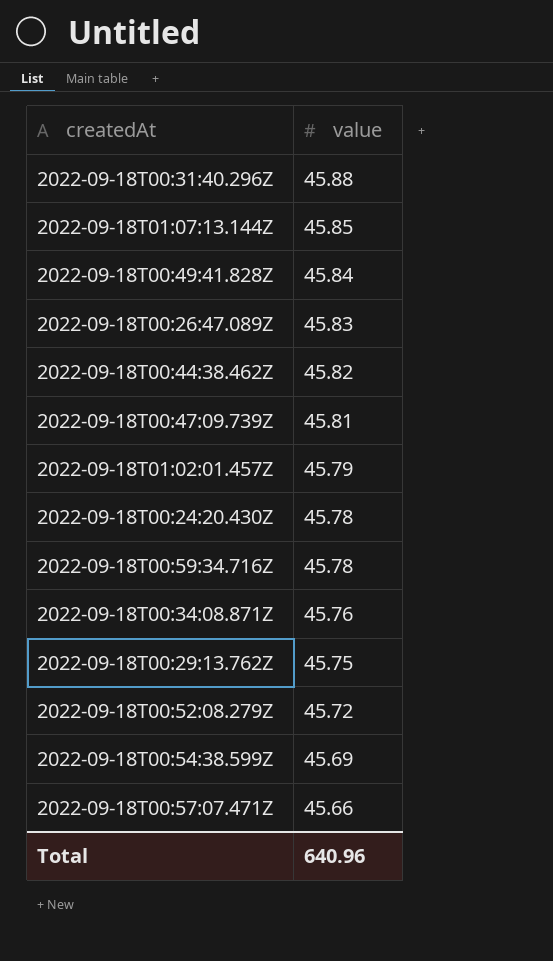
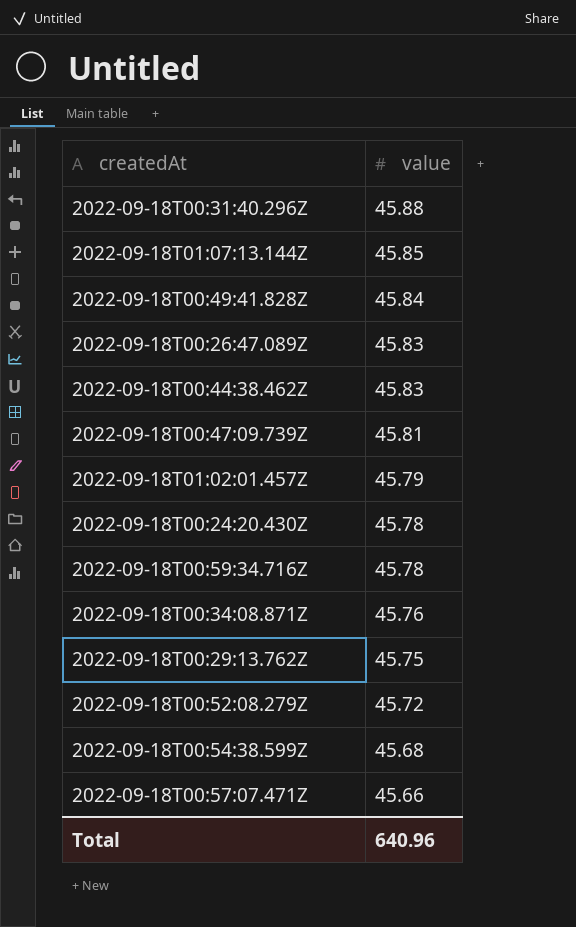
2022-09-18T00:44:38.462Z | value: 45.82 -> 45.83
2022-09-18T00:54:38.599Z | value: 45.69 -> 45.68

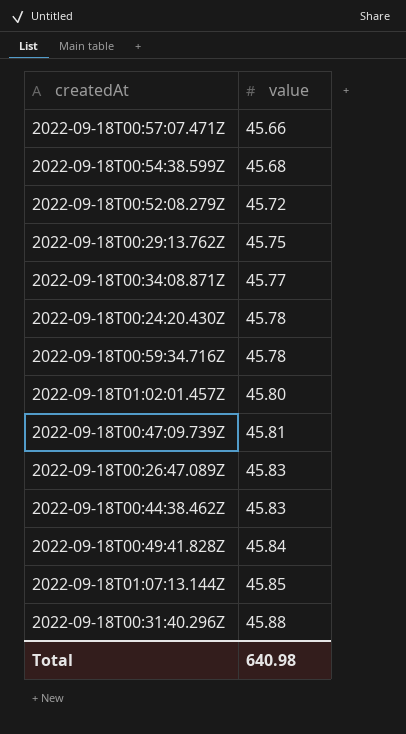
row order: value descending -> value ascending
2022-09-18T00:34:08.871Z | value: 45.76 -> 45.77
2022-09-18T01:02:01.457Z | value: 45.79 -> 45.80
Total | value: 640.96 -> 640.98

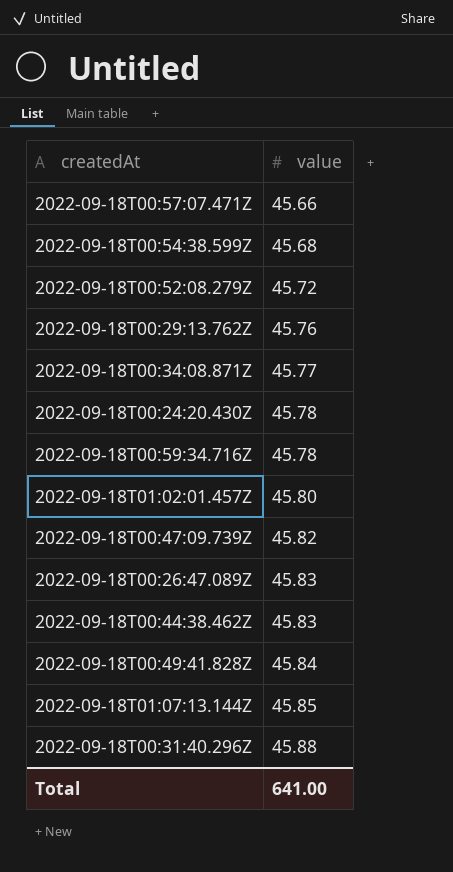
2022-09-18T00:29:13.762Z | value: 45.75 -> 45.76
2022-09-18T00:47:09.739Z | value: 45.81 -> 45.82
Total | value: 640.98 -> 641.00

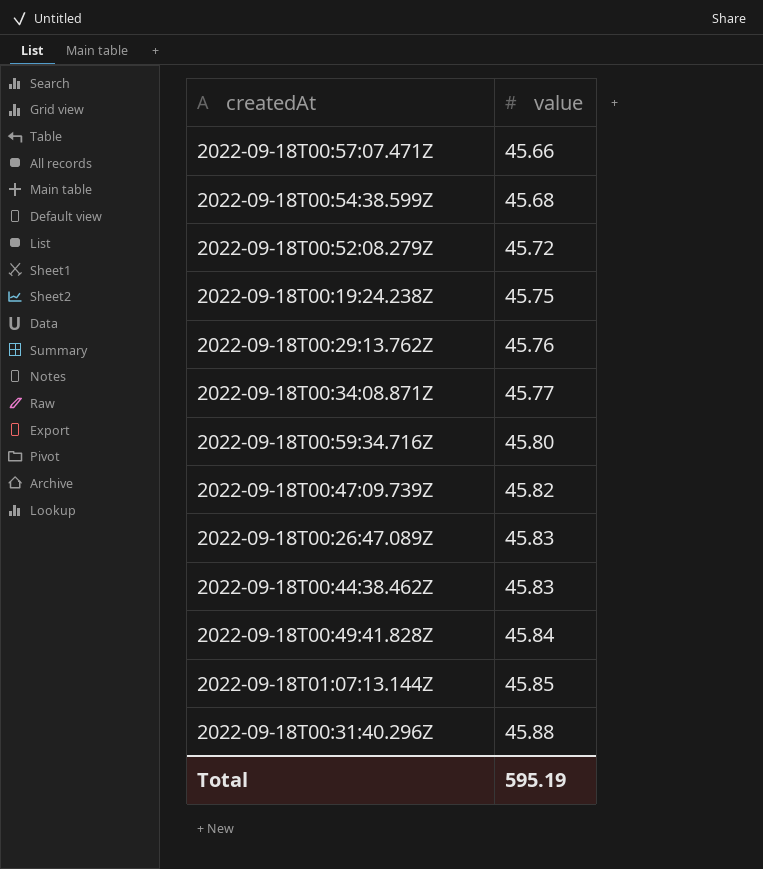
row 2022-09-18T00:24:20.430Z: 45.78 -> none
row 2022-09-18T01:02:01.457Z: 45.80 -> none
row 2022-09-18T00:19:24.238Z: none -> 45.75
2022-09-18T00:59:34.716Z | value: 45.78 -> 45.80
Total | value: 641.00 -> 595.19

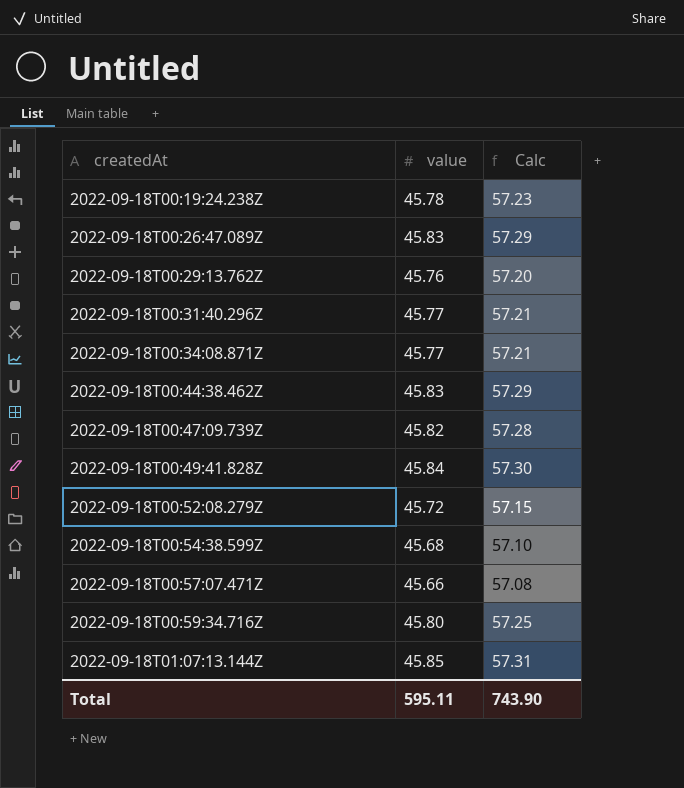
row order: value ascending -> createdAt ascending
column Calc | formula: none -> [value] * 1.25
2022-09-18T00:19:24.238Z | value: 45.75 -> 45.78
2022-09-18T00:31:40.296Z | value: 45.88 -> 45.77
Total | value: 595.19 -> 595.11

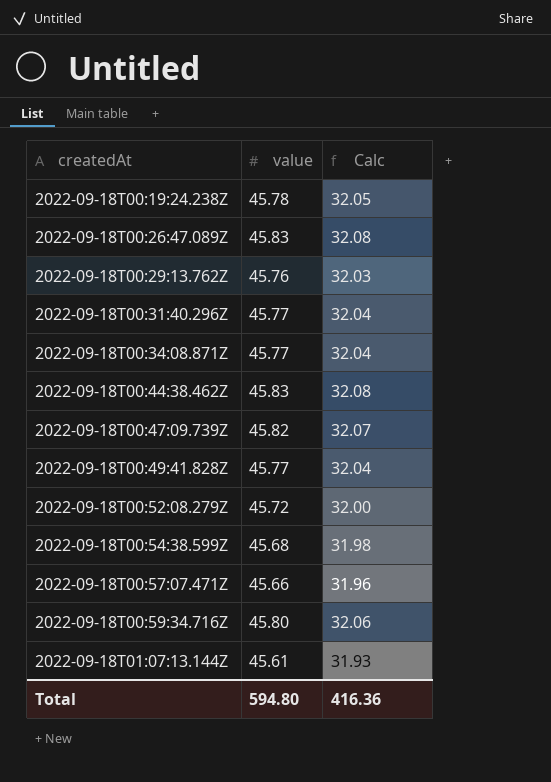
column Calc | formula: [value] * 1.25 -> [value] * 0.7
2022-09-18T00:49:41.828Z | value: 45.84 -> 45.77
2022-09-18T01:07:13.144Z | value: 45.85 -> 45.61
Total | value: 595.11 -> 594.80
Total | Calc: 743.90 -> 416.36

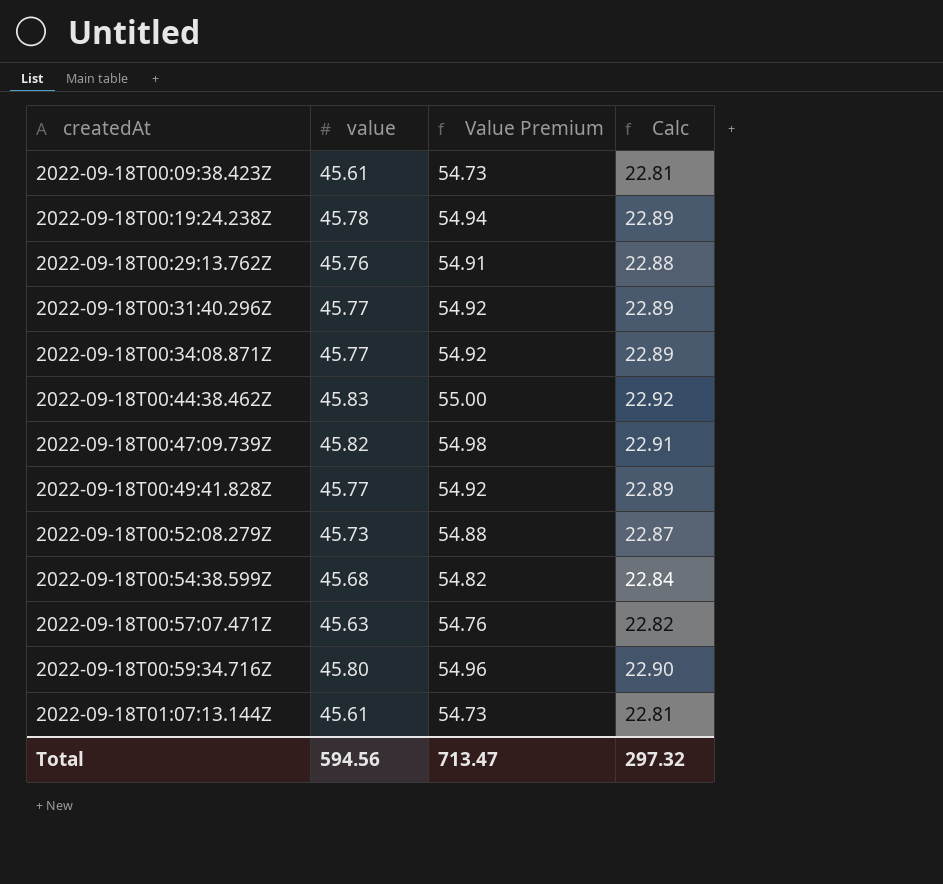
column Value Premium | formula: none -> [value] * 1.2
column Calc | formula: [value] * 0.7 -> [value] * 0.5
row 2022-09-18T00:26:47.089Z: 45.83 | 32.08 -> none
row 2022-09-18T00:09:38.423Z: none -> 45.61 | 54.73 | 22.81
2022-09-18T00:52:08.279Z | value: 45.72 -> 45.73
2022-09-18T00:57:07.471Z | value: 45.66 -> 45.63
Total | value: 594.80 -> 594.56
Total | Calc: 416.36 -> 297.32

